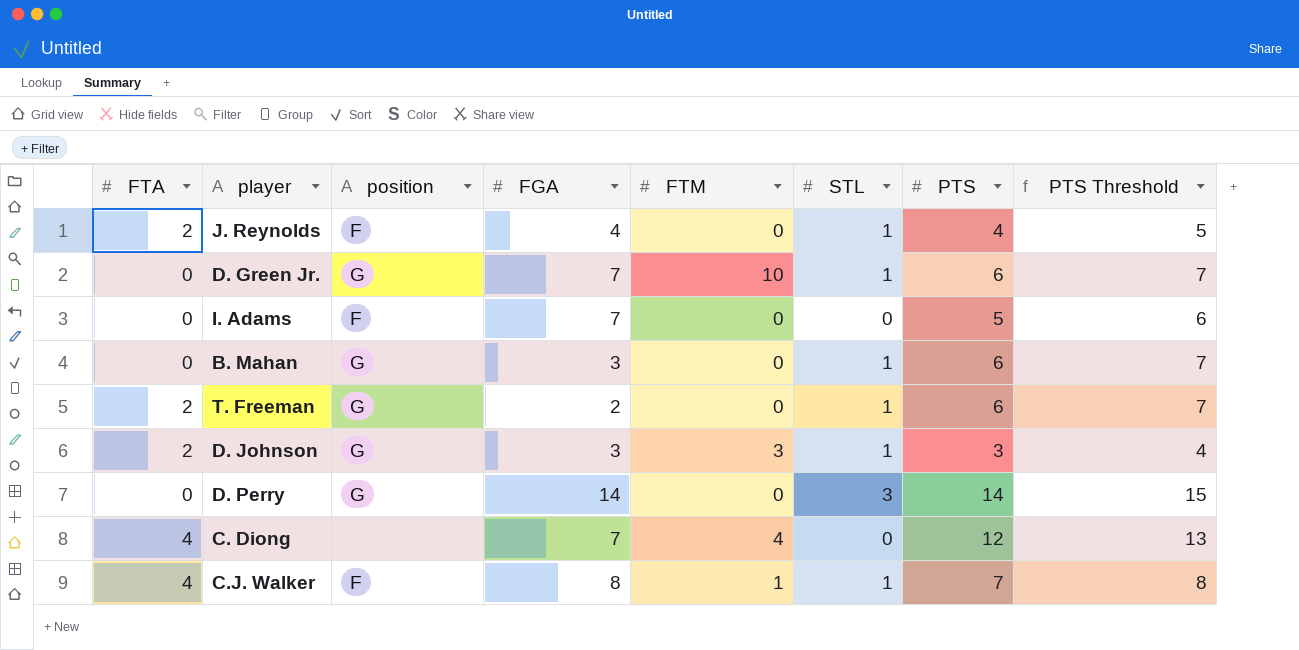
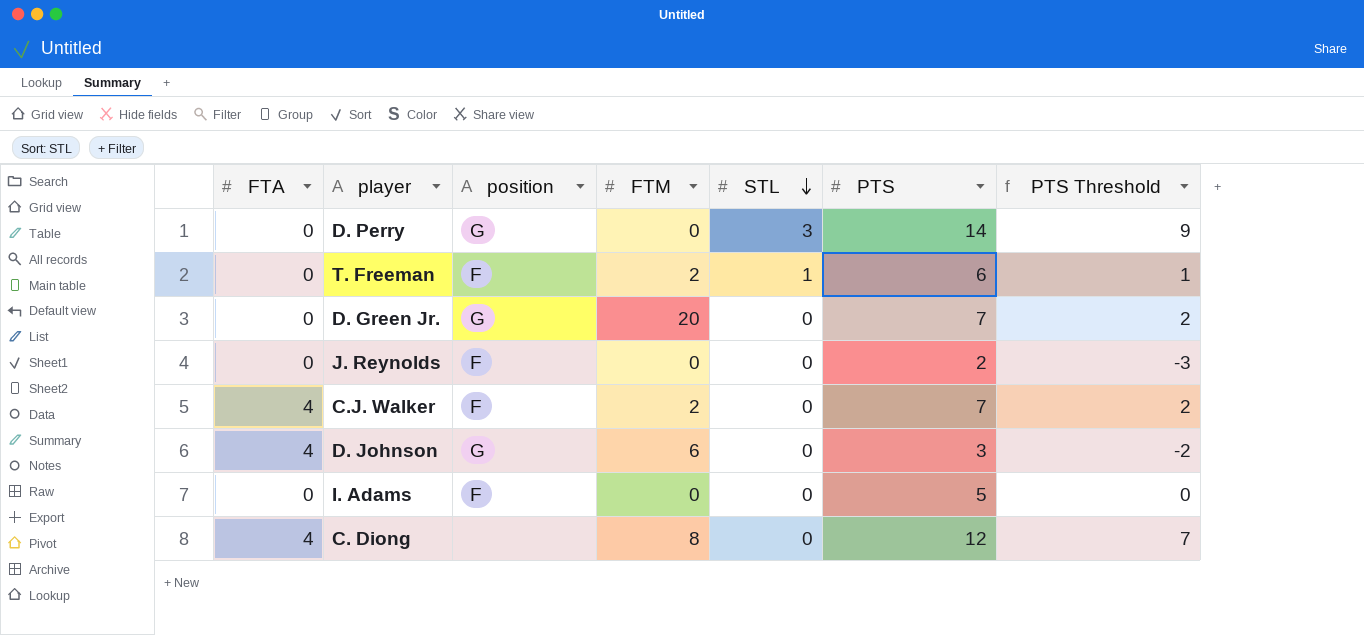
row order: none -> STL descending
column FGA | position: 4 -> none
column PTS Threshold | formula: [PTS] + 1 -> [PTS] - 5
row B. Mahan: 0 | G | 3 | 0 | 1 | 6 | 7 -> none
T. Freeman | FTA: 2 -> 0
T. Freeman | position: G -> F
T. Freeman | FTM: 0 -> 2
D. Green Jr. | FTM: 10 -> 20
D. Green Jr. | STL: 1 -> 0
D. Green Jr. | PTS: 6 -> 7
J. Reynolds | FTA: 2 -> 0
J. Reynolds | STL: 1 -> 0
J. Reynolds | PTS: 4 -> 2
C.J. Walker | FTM: 1 -> 2
C.J. Walker | STL: 1 -> 0
D. Johnson | FTA: 2 -> 4
D. Johnson | FTM: 3 -> 6
D. Johnson | STL: 1 -> 0
C. Diong | FTM: 4 -> 8

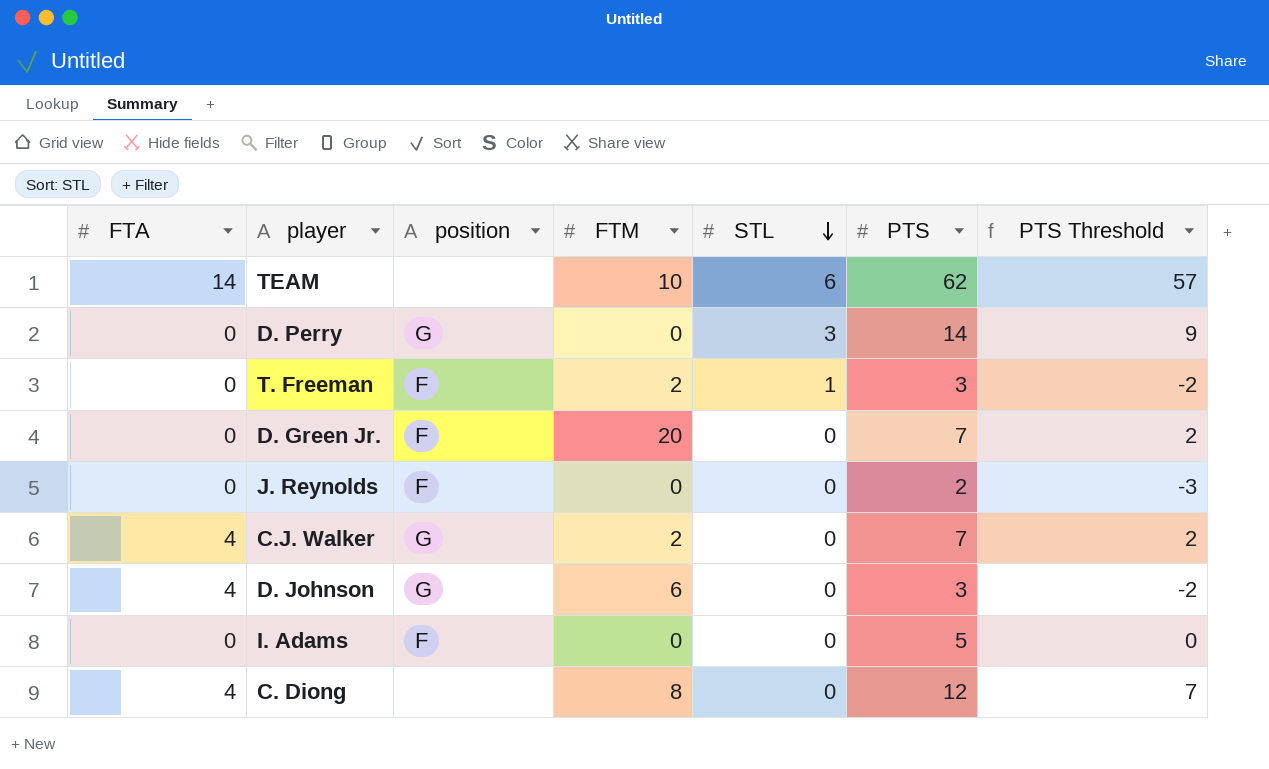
row TEAM: none -> 14 | none | 10 | 6 | 62 | 57
T. Freeman | PTS: 6 -> 3
T. Freeman | PTS Threshold: 1 -> -2
D. Green Jr. | position: G -> F
C.J. Walker | position: F -> G

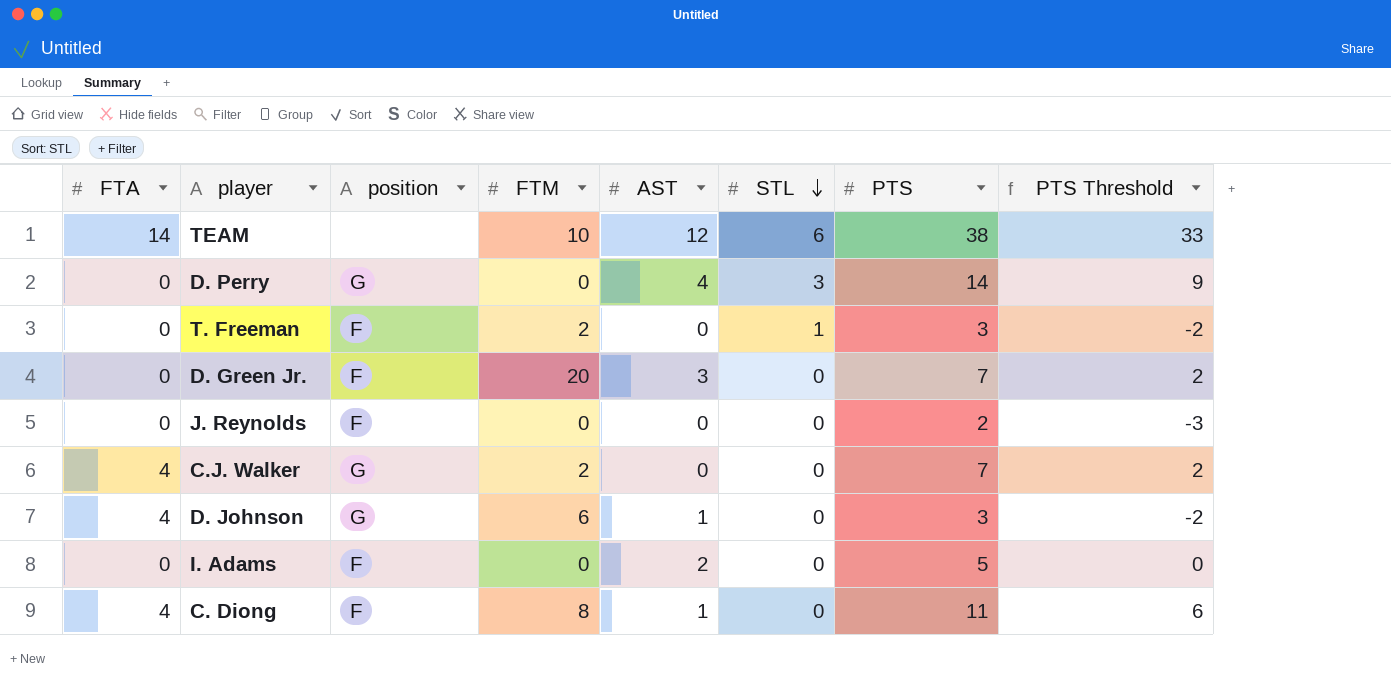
column AST | position: none -> 5
TEAM | PTS: 62 -> 38
TEAM | PTS Threshold: 57 -> 33
C. Diong | position: none -> F
C. Diong | PTS: 12 -> 11
C. Diong | PTS Threshold: 7 -> 6

